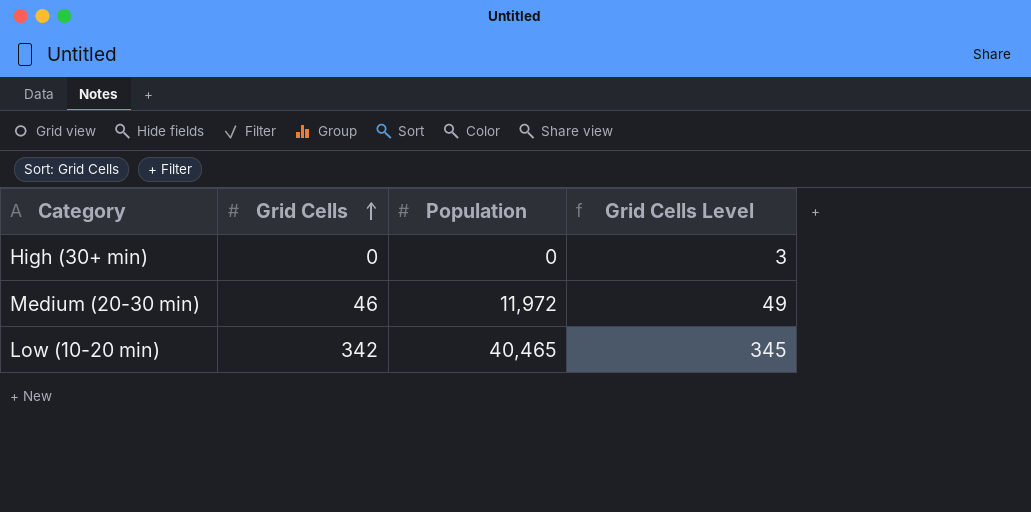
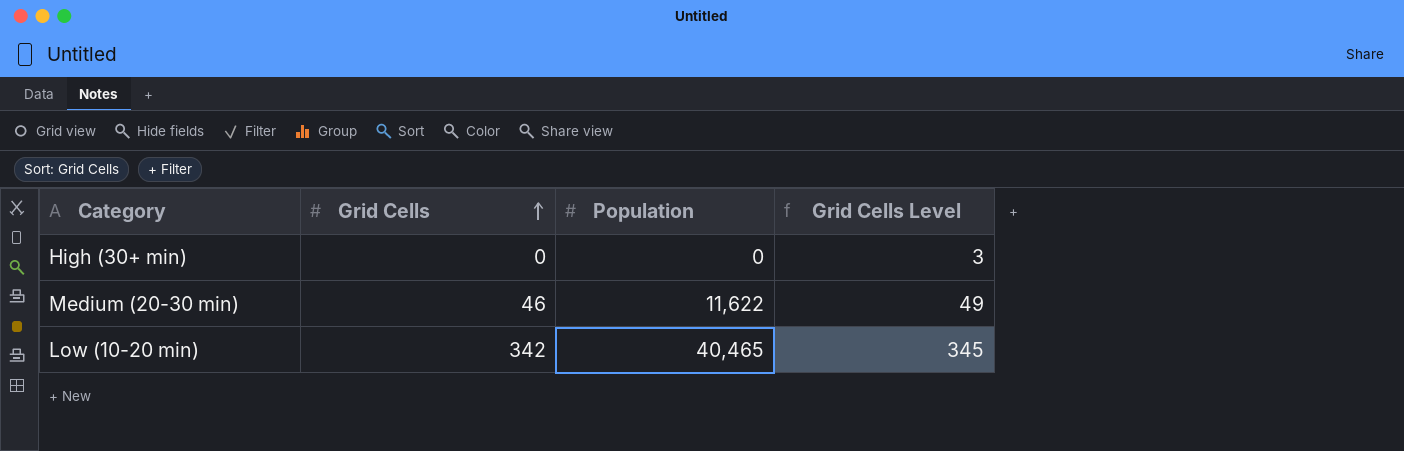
Medium (20-30 min) | Population: 11,972 -> 11,622

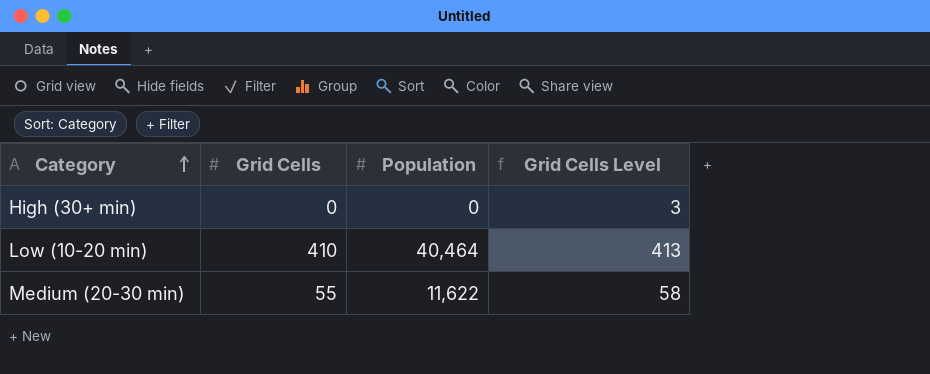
row order: Grid Cells ascending -> Category ascending
Low (10-20 min) | Grid Cells: 342 -> 410
Low (10-20 min) | Population: 40,465 -> 40,464
Low (10-20 min) | Grid Cells Level: 345 -> 413
Medium (20-30 min) | Grid Cells: 46 -> 55
Medium (20-30 min) | Grid Cells Level: 49 -> 58

